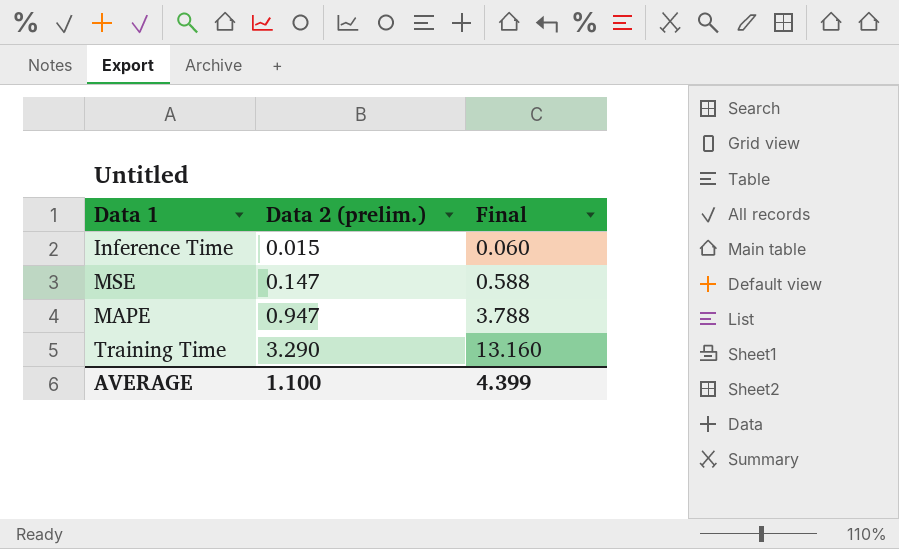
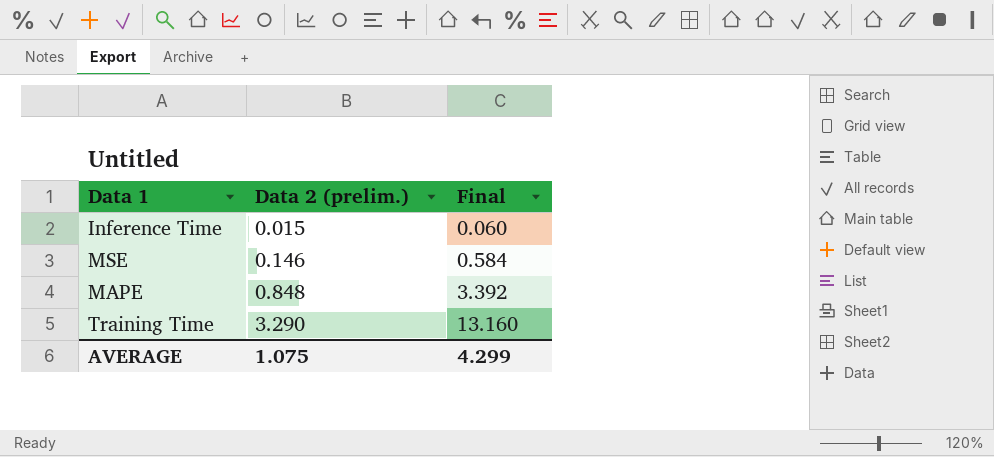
MSE | Data 2 (prelim.): 0.147 -> 0.146
MSE | Final: 0.588 -> 0.584
MAPE | Data 2 (prelim.): 0.947 -> 0.848
MAPE | Final: 3.788 -> 3.392
AVERAGE | Data 2 (prelim.): 1.100 -> 1.075
AVERAGE | Final: 4.399 -> 4.299

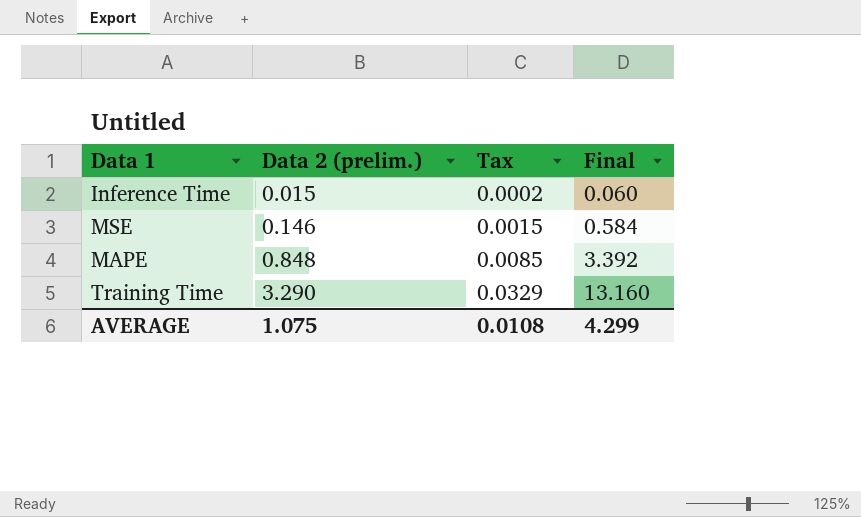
column Tax | formula: none -> [Data 2 (prelim.)] * 0.01

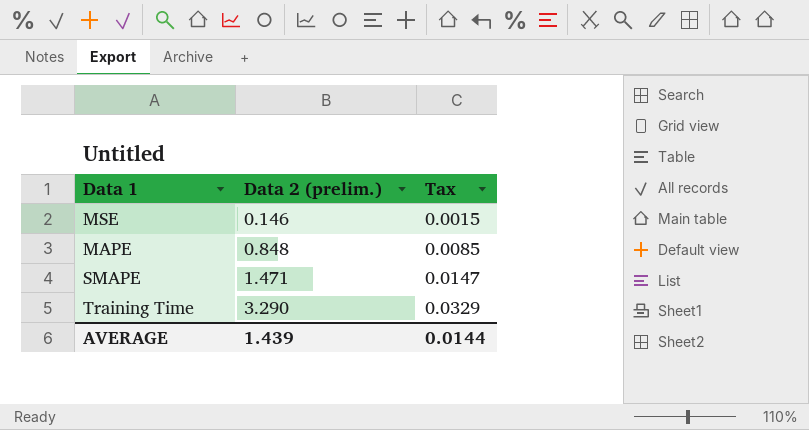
column Final | formula: [Data 2 (prelim.)] * 4 -> none
row Inference Time: 0.015 | 0.0002 | 0.060 -> none
row SMAPE: none -> 1.471 | 0.0147
AVERAGE | Data 2 (prelim.): 1.075 -> 1.439
AVERAGE | Tax: 0.0108 -> 0.0144

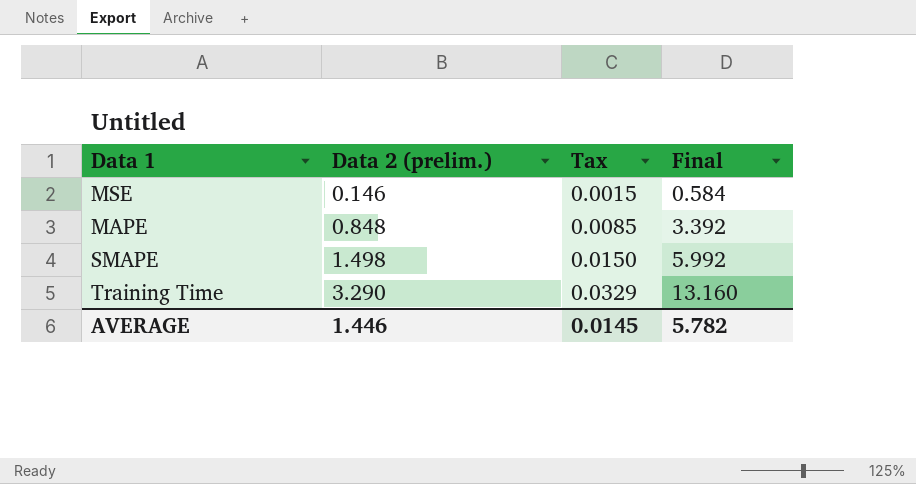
column Final | formula: none -> [Data 2 (prelim.)] * 4
SMAPE | Data 2 (prelim.): 1.471 -> 1.498
SMAPE | Tax: 0.0147 -> 0.0150
AVERAGE | Data 2 (prelim.): 1.439 -> 1.446
AVERAGE | Tax: 0.0144 -> 0.0145

